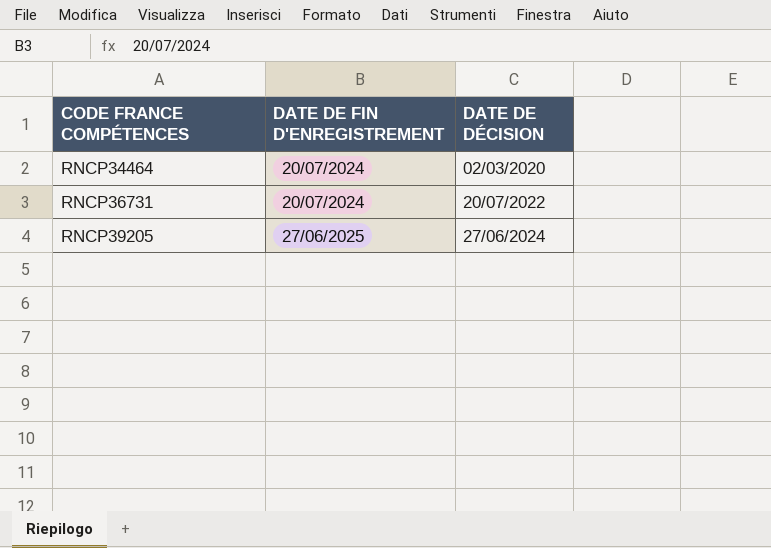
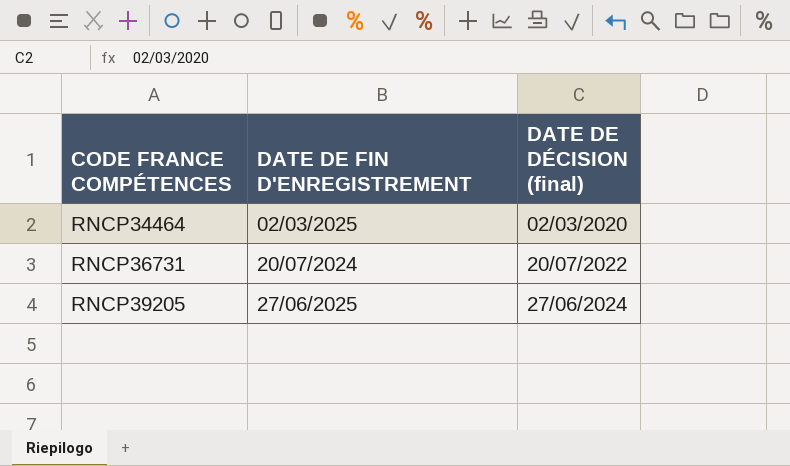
column name: DATE DE DÉCISION -> DATE DE DÉCISION (final)
RNCP34464 | DATE DE FIN D'ENREGISTREMENT: 20/07/2024 -> 02/03/2025

